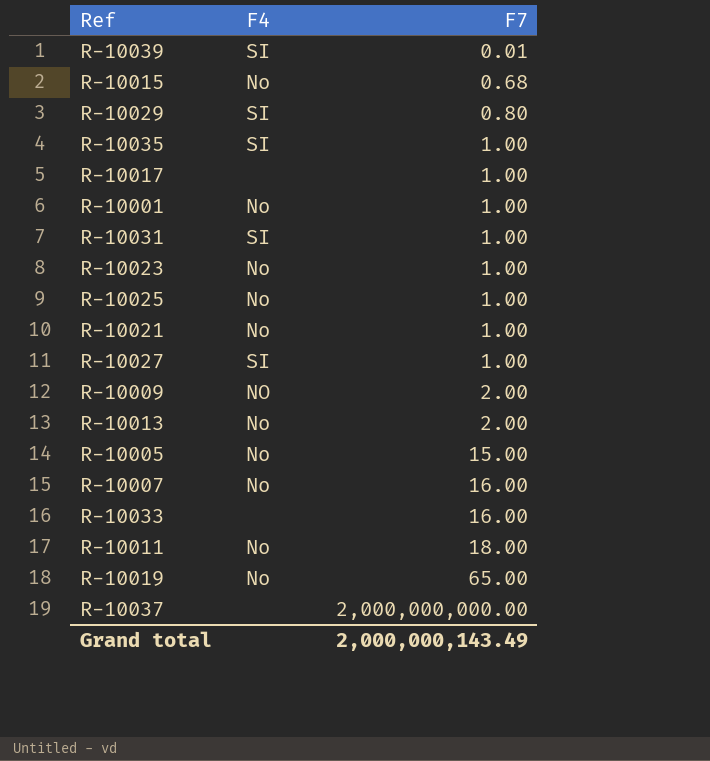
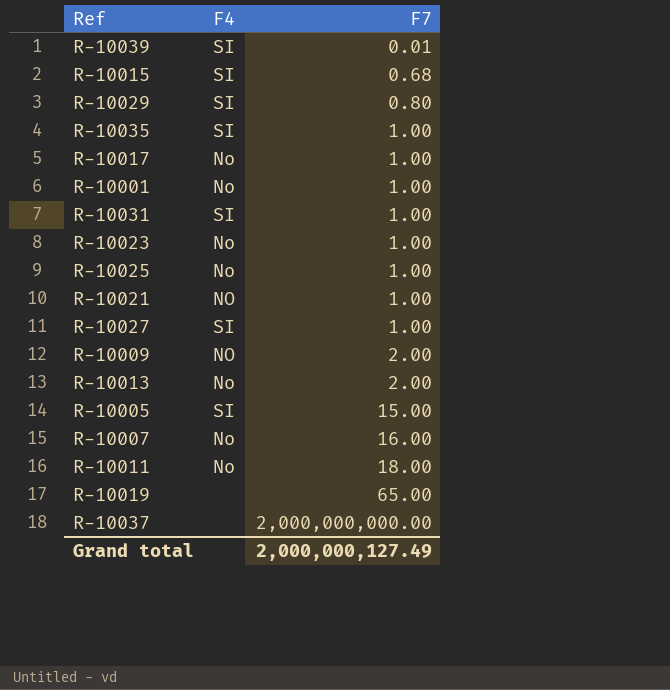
row R-10033: none | 16.00 -> none
R-10015 | F4: No -> SI
R-10017 | F4: none -> No
R-10021 | F4: No -> NO
R-10005 | F4: No -> SI
R-10019 | F4: No -> none
Grand total | F7: 2,000,000,143.49 -> 2,000,000,127.49

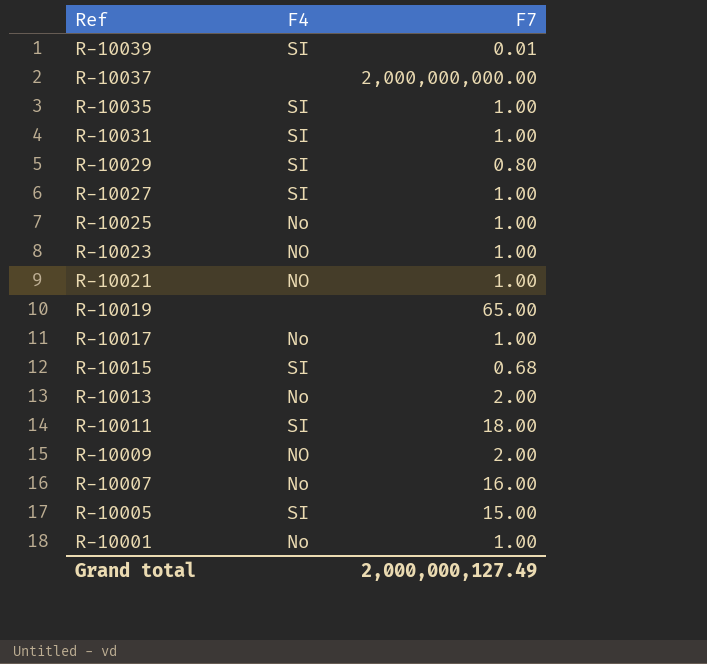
row order: F7 ascending -> Ref descending
R-10023 | F4: No -> NO
R-10011 | F4: No -> SI

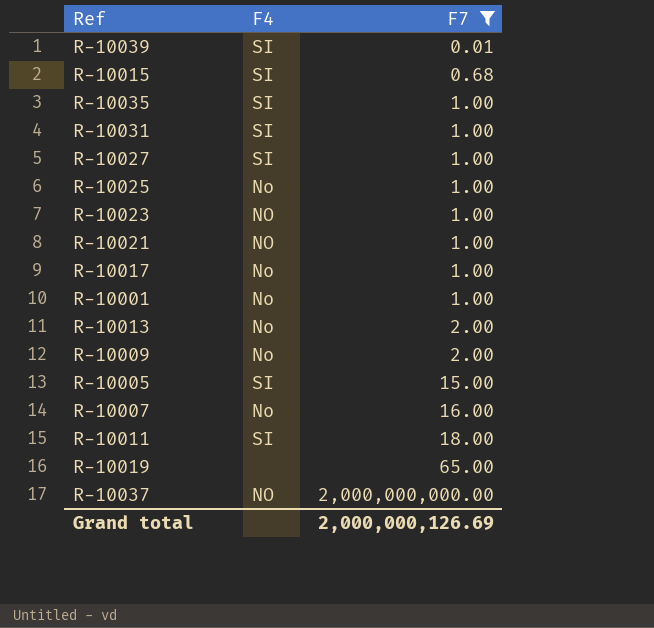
filter: none -> F7 != 0.80
row order: Ref descending -> F7 ascending
R-10009 | F4: NO -> No
R-10037 | F4: none -> NO
Grand total | F7: 2,000,000,127.49 -> 2,000,000,126.69

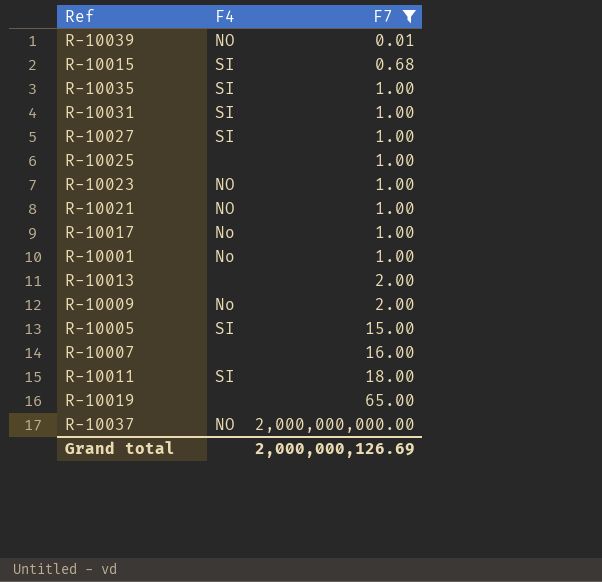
R-10039 | F4: SI -> NO
R-10025 | F4: No -> none
R-10013 | F4: No -> none
R-10007 | F4: No -> none

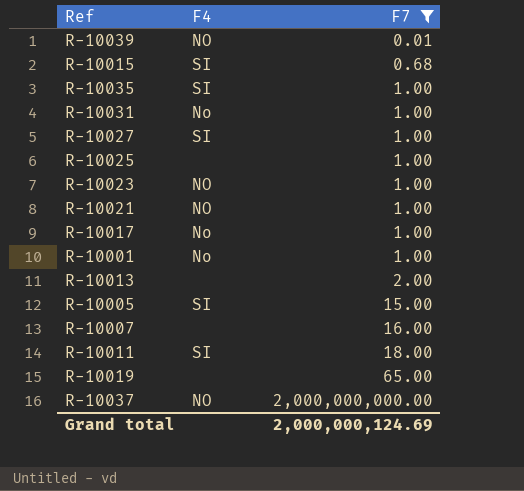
row R-10009: No | 2.00 -> none
R-10031 | F4: SI -> No
Grand total | F7: 2,000,000,126.69 -> 2,000,000,124.69

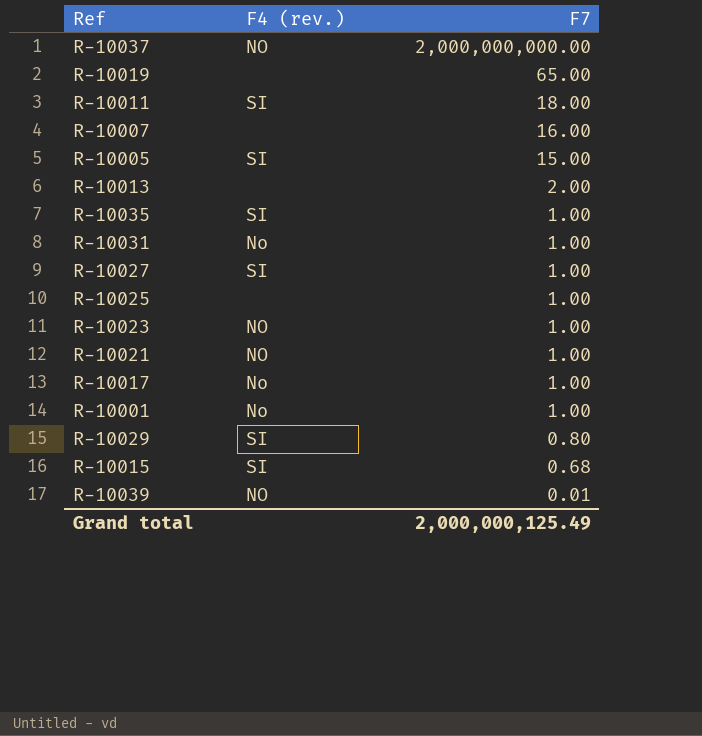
filter: F7 != 0.80 -> none
row order: F7 ascending -> F7 descending
column name: F4 -> F4 (rev.)
Grand total | F7: 2,000,000,124.69 -> 2,000,000,125.49

